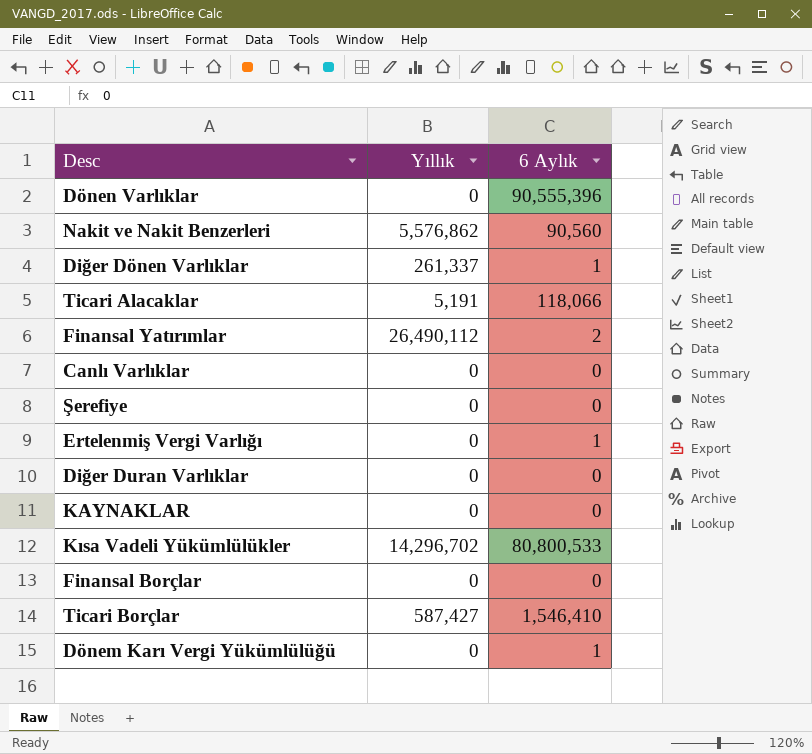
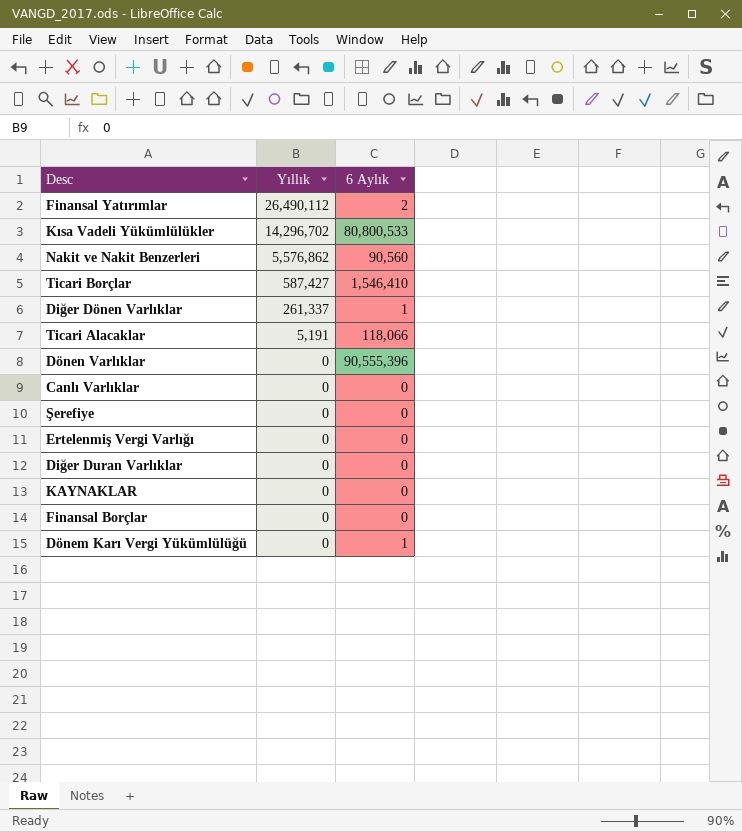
row order: none -> Yıllık descending
Ertelenmiş Vergi Varlığı | 6 Aylık: 1 -> 0

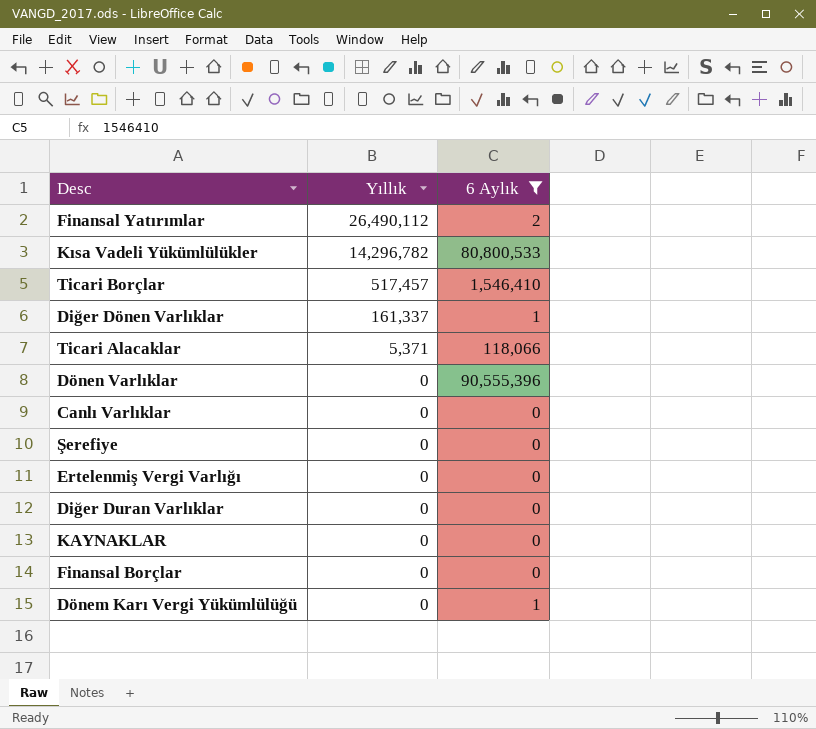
filter: none -> 6 Aylık != 90,560
Kısa Vadeli Yükümlülükler | Yıllık: 14,296,702 -> 14,296,782
Ticari Borçlar | Yıllık: 587,427 -> 517,457
Diğer Dönen Varlıklar | Yıllık: 261,337 -> 161,337
Ticari Alacaklar | Yıllık: 5,191 -> 5,371

